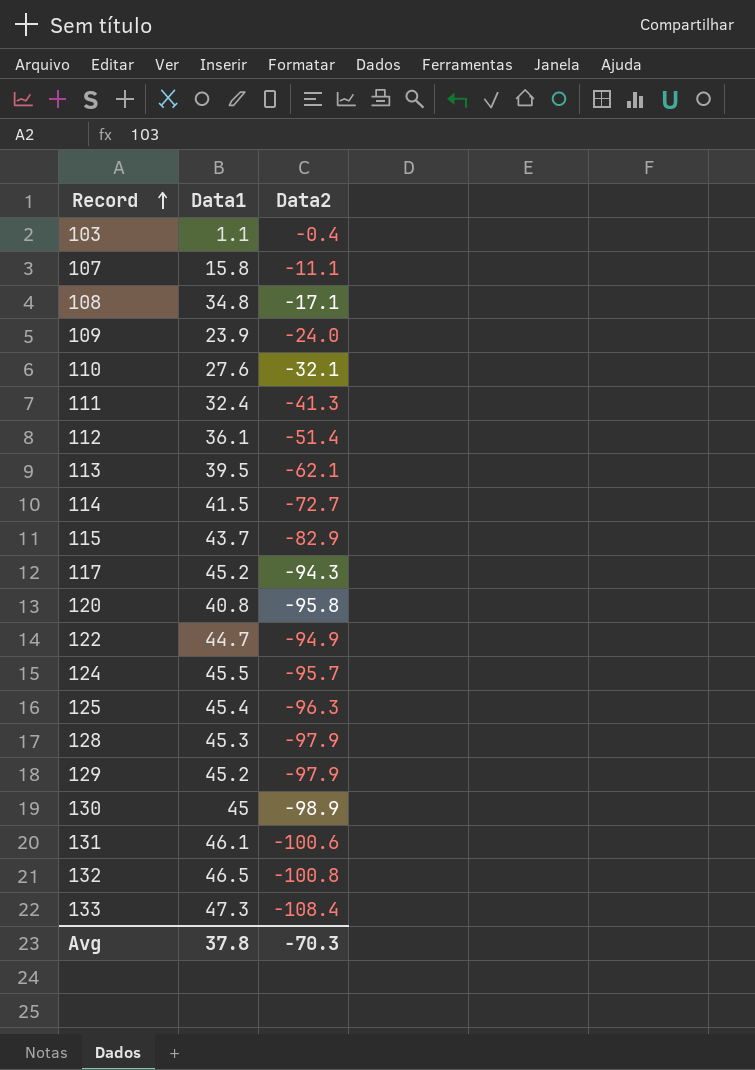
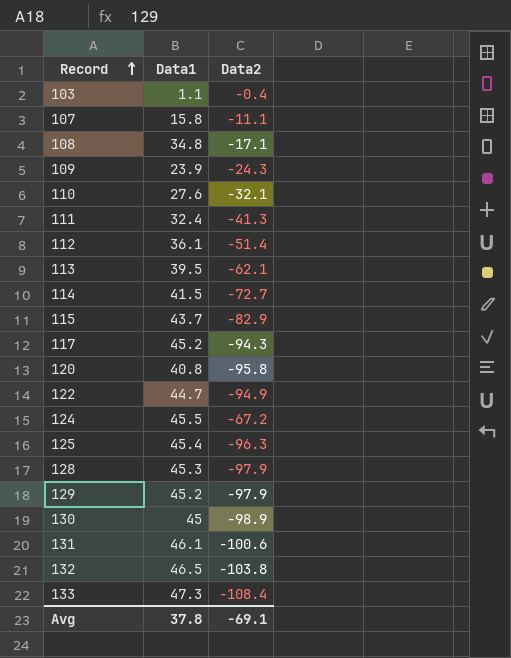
109 | Data2: -24.0 -> -24.3
124 | Data2: -95.7 -> -67.2
132 | Data2: -100.8 -> -103.8
Avg | Data2: -70.3 -> -69.1

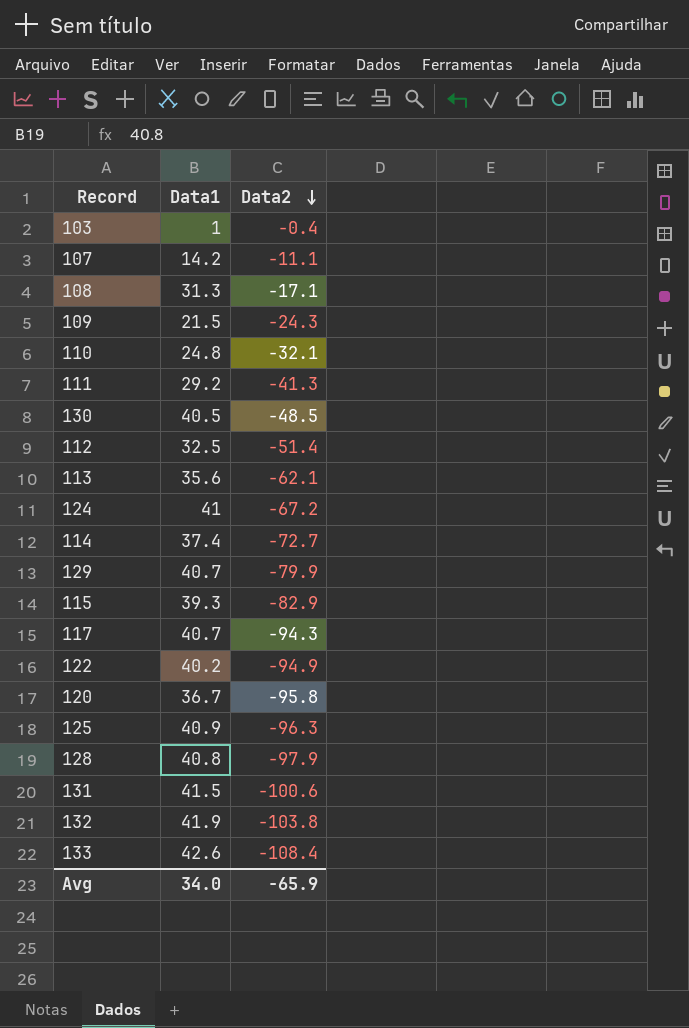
row order: Record ascending -> Data2 descending
103 | Data1: 1.1 -> 1
107 | Data1: 15.8 -> 14.2
108 | Data1: 34.8 -> 31.3
109 | Data1: 23.9 -> 21.5
110 | Data1: 27.6 -> 24.8
111 | Data1: 32.4 -> 29.2
130 | Data1: 45 -> 40.5
130 | Data2: -98.9 -> -48.5
112 | Data1: 36.1 -> 32.5
113 | Data1: 39.5 -> 35.6
124 | Data1: 45.5 -> 41
114 | Data1: 41.5 -> 37.4
129 | Data1: 45.2 -> 40.7
129 | Data2: -97.9 -> -79.9
115 | Data1: 43.7 -> 39.3
117 | Data1: 45.2 -> 40.7
122 | Data1: 44.7 -> 40.2
120 | Data1: 40.8 -> 36.7
125 | Data1: 45.4 -> 40.9
128 | Data1: 45.3 -> 40.8
131 | Data1: 46.1 -> 41.5
132 | Data1: 46.5 -> 41.9
133 | Data1: 47.3 -> 42.6
Avg | Data1: 37.8 -> 34.0
Avg | Data2: -69.1 -> -65.9

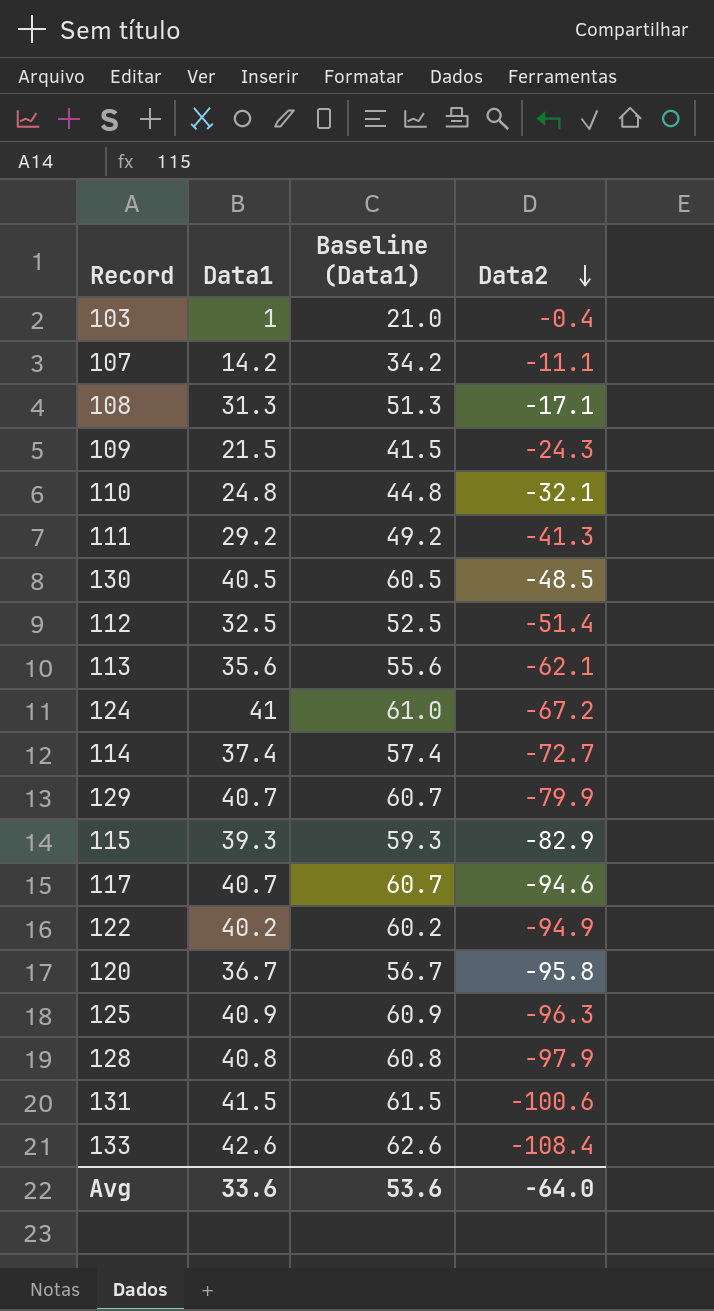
column Baseline (Data1) | formula: none -> [Data1] + 20
row 132: 41.9 | -103.8 -> none
117 | Data2: -94.3 -> -94.6
Avg | Data1: 34.0 -> 33.6
Avg | Data2: -65.9 -> -64.0

